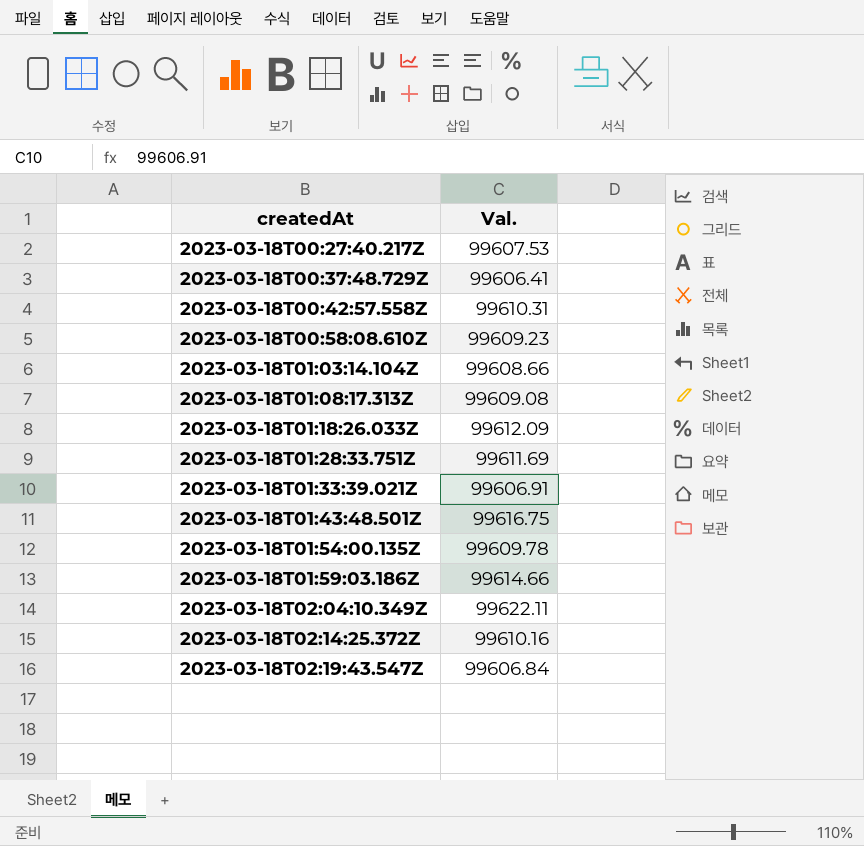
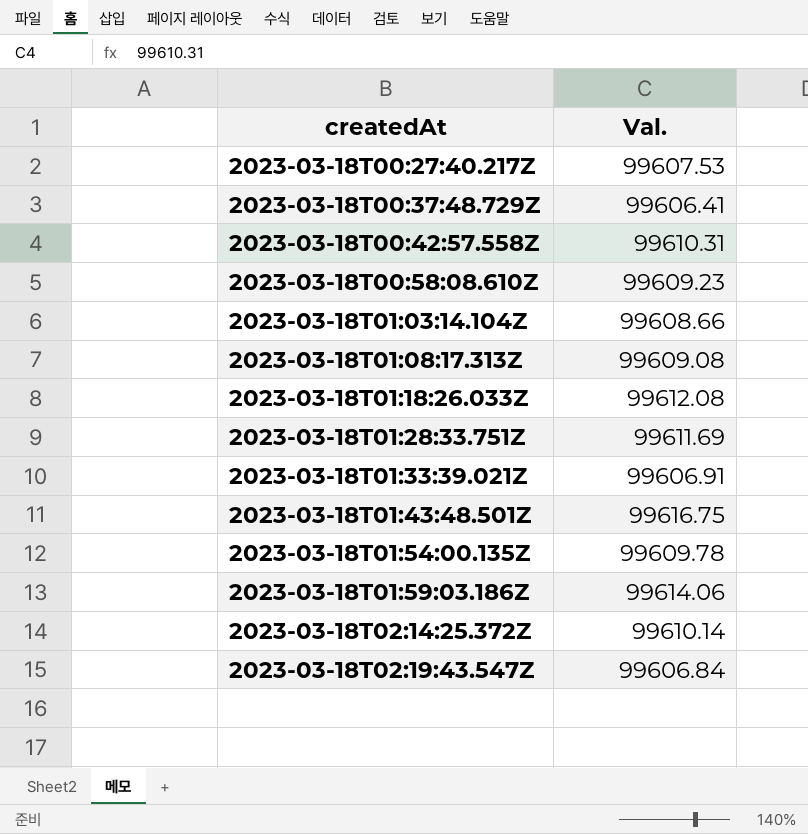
row 2023-03-18T02:04:10.349Z: 99622.11 -> none
2023-03-18T01:18:26.033Z | Val.: 99612.09 -> 99612.08
2023-03-18T01:59:03.186Z | Val.: 99614.66 -> 99614.06
2023-03-18T02:14:25.372Z | Val.: 99610.16 -> 99610.14

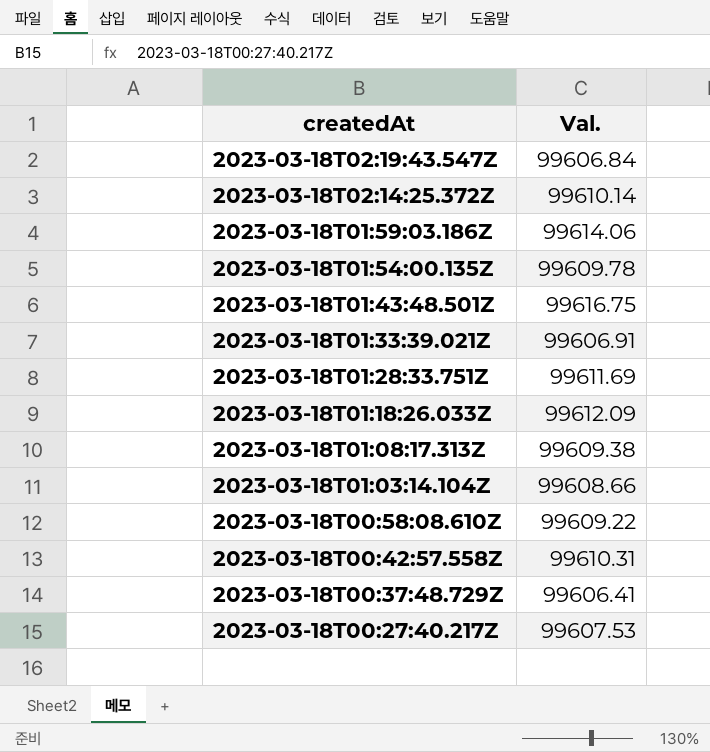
row order: createdAt ascending -> createdAt descending
2023-03-18T01:18:26.033Z | Val.: 99612.08 -> 99612.09
2023-03-18T01:08:17.313Z | Val.: 99609.08 -> 99609.38
2023-03-18T00:58:08.610Z | Val.: 99609.23 -> 99609.22

